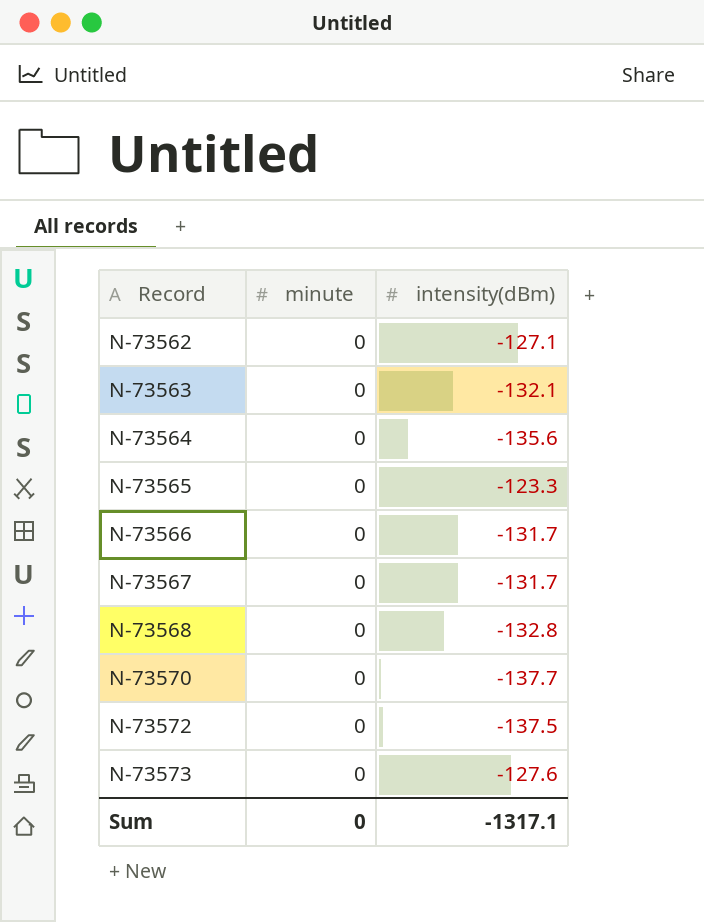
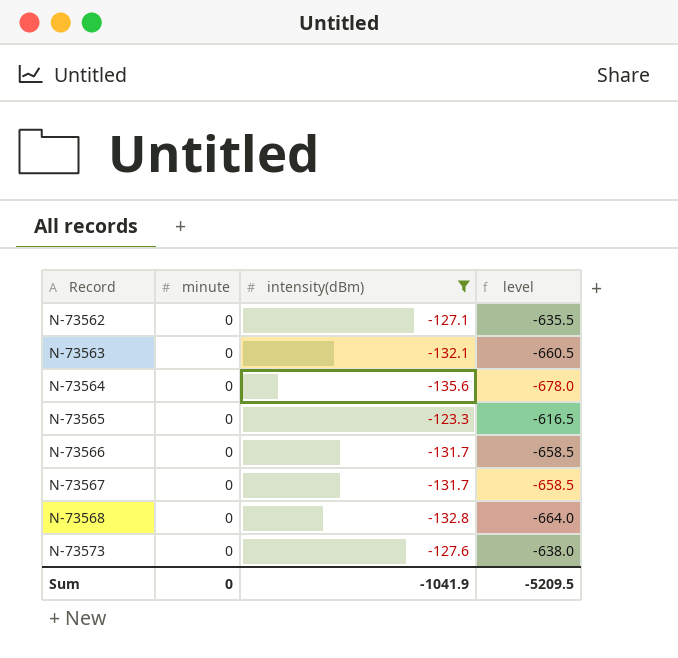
filter: none -> intensity(dBm) >= -135.6
column level | formula: none -> [intensity(dBm)] * 5
Sum | intensity(dBm): -1317.1 -> -1041.9

